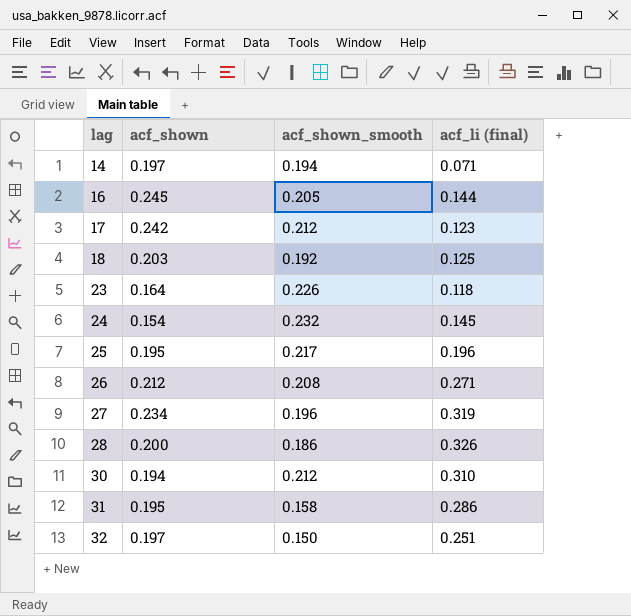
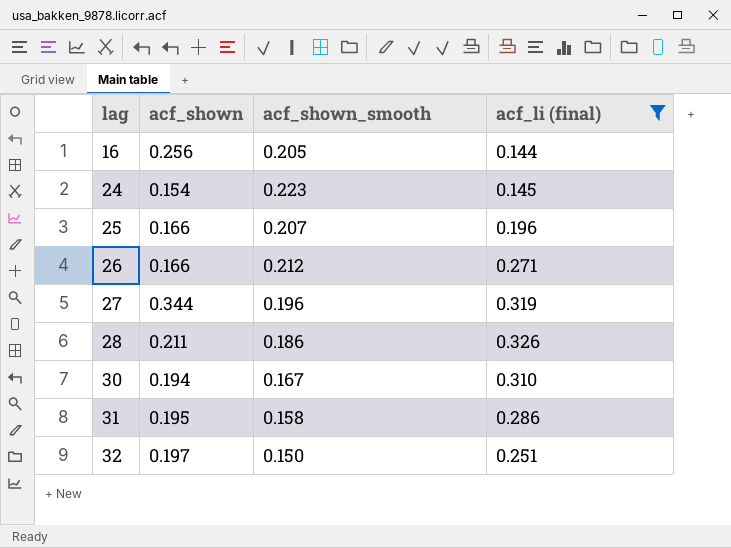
filter: none -> acf_li (final) >= 0.144
16 | acf_shown: 0.245 -> 0.256
24 | acf_shown_smooth: 0.232 -> 0.223
25 | acf_shown: 0.195 -> 0.166
25 | acf_shown_smooth: 0.217 -> 0.207
26 | acf_shown: 0.212 -> 0.166
26 | acf_shown_smooth: 0.208 -> 0.212
27 | acf_shown: 0.234 -> 0.344
28 | acf_shown: 0.200 -> 0.211
30 | acf_shown_smooth: 0.212 -> 0.167

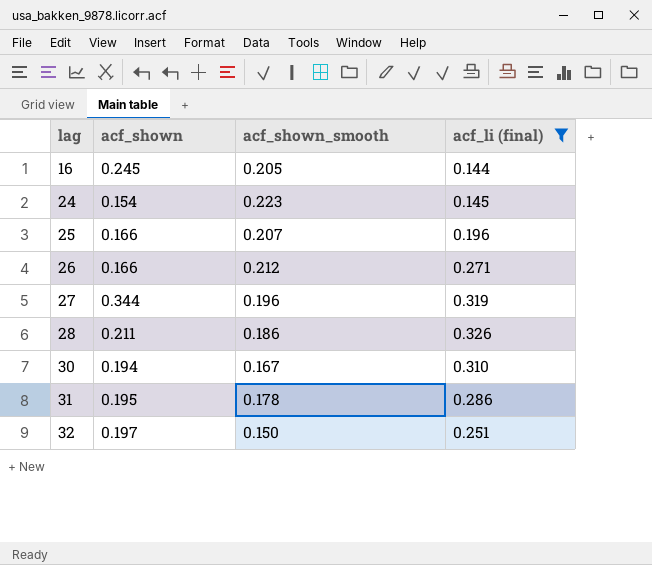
16 | acf_shown: 0.256 -> 0.245
31 | acf_shown_smooth: 0.158 -> 0.178

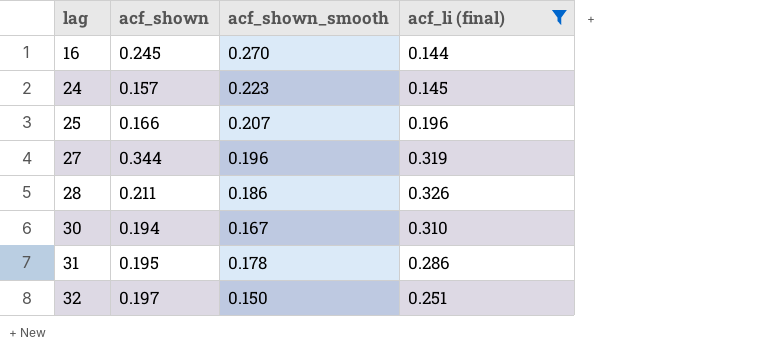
row 26: 0.166 | 0.212 | 0.271 -> none
16 | acf_shown_smooth: 0.205 -> 0.270
24 | acf_shown: 0.154 -> 0.157

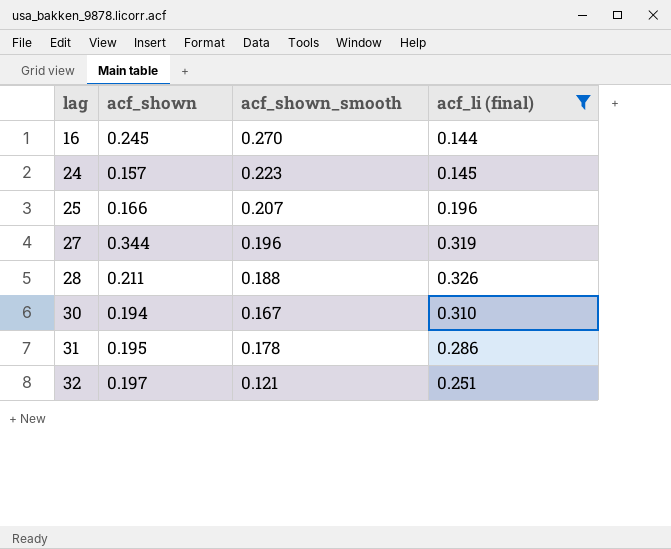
28 | acf_shown_smooth: 0.186 -> 0.188
32 | acf_shown_smooth: 0.150 -> 0.121

